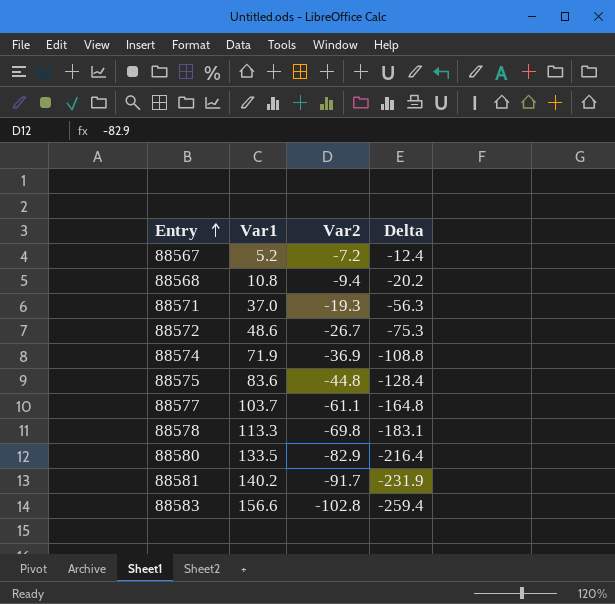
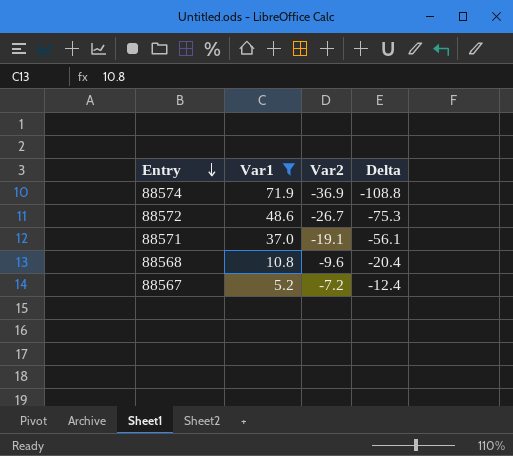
filter: none -> Var1 <= 71.9
row order: Entry ascending -> Entry descending
88571 | Var2: -19.3 -> -19.1
88571 | Delta: -56.3 -> -56.1
88568 | Var2: -9.4 -> -9.6
88568 | Delta: -20.2 -> -20.4

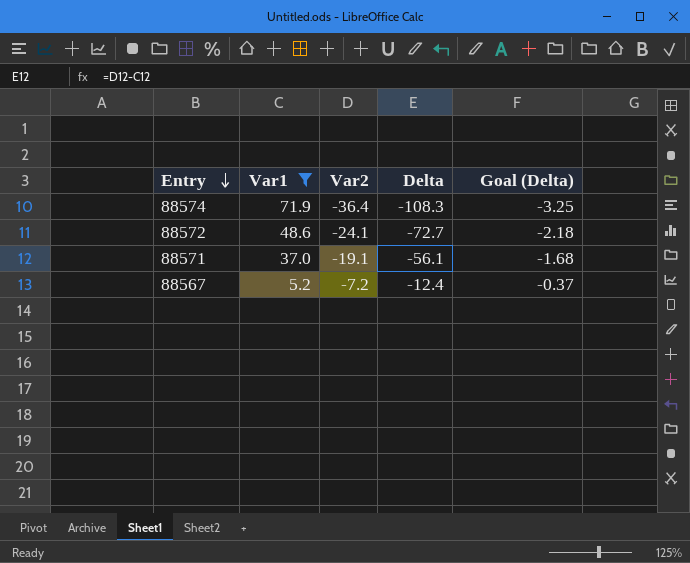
column Goal (Delta) | formula: none -> [Delta] * 0.03
row 88568: 10.8 | -9.6 | -20.4 -> none
88574 | Var2: -36.9 -> -36.4
88574 | Delta: -108.8 -> -108.3
88572 | Var2: -26.7 -> -24.1
88572 | Delta: -75.3 -> -72.7

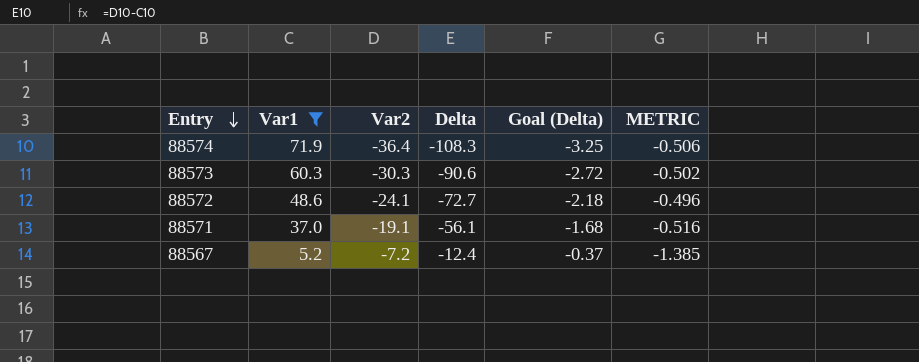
column METRIC | formula: none -> [Var2] / [Var1]
row 88573: none -> 60.3 | -30.3 | -90.6 | -2.72 | -0.502

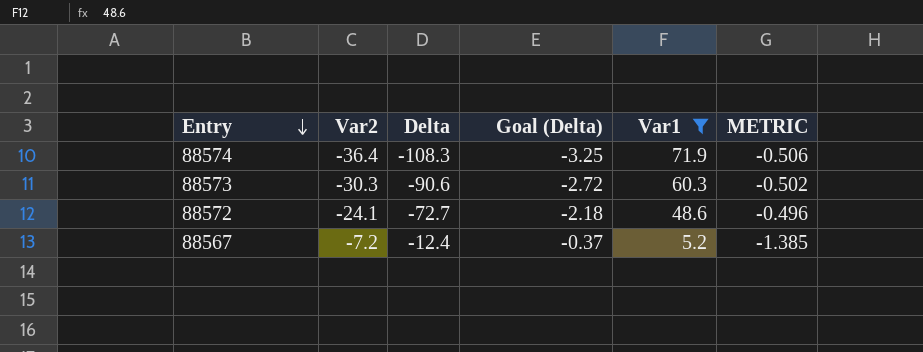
column Var1 | position: 2 -> 5
row 88571: 37.0 | -19.1 | -56.1 | -1.68 | -0.516 -> none

